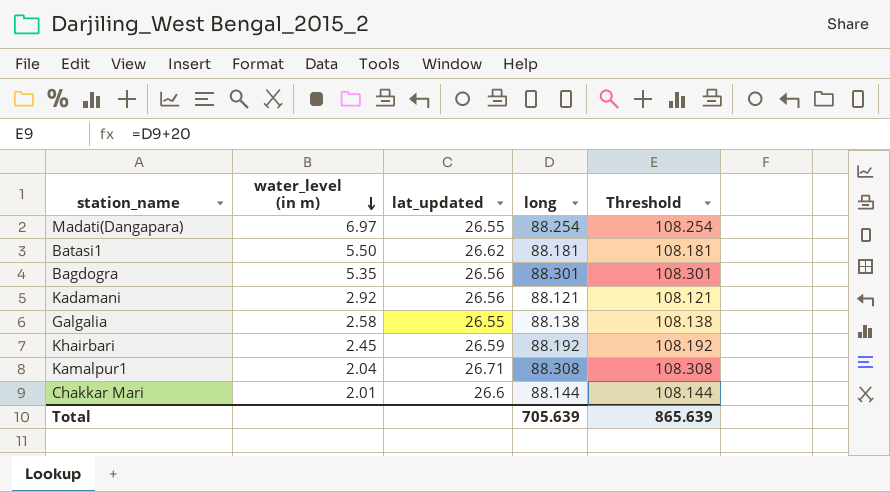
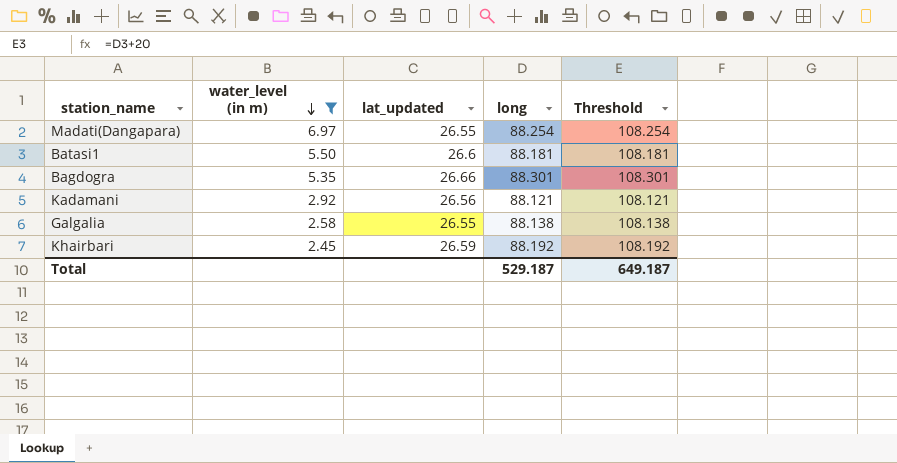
filter: none -> water_level (in m) >= 2.45
Batasi1 | lat_updated: 26.62 -> 26.6
Bagdogra | lat_updated: 26.56 -> 26.66
Total | long: 705.639 -> 529.187
Total | Threshold: 865.639 -> 649.187

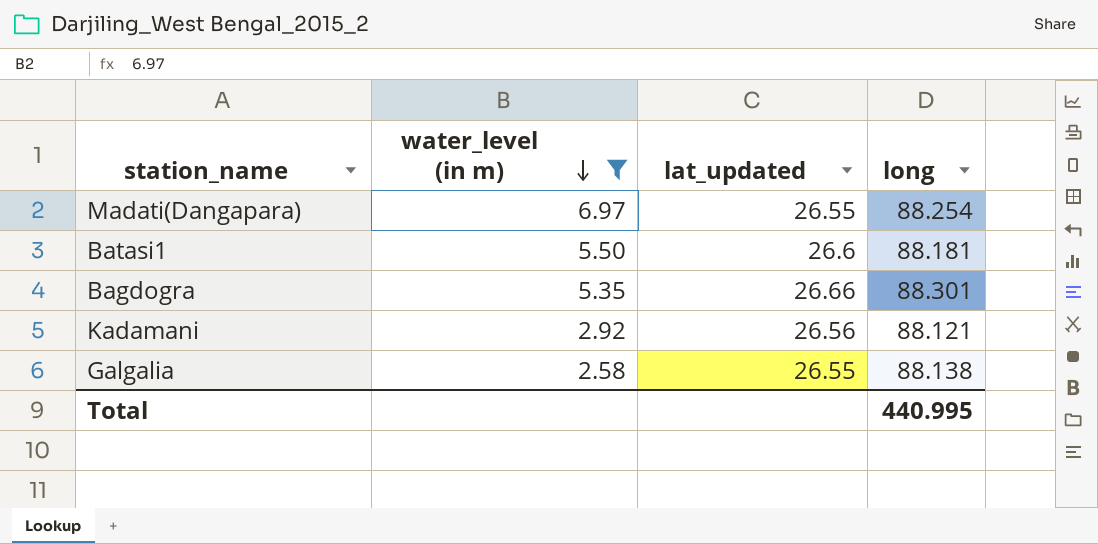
column Threshold | formula: [long] + 20 -> none
row Khairbari: 2.45 | 26.59 | 88.192 | 108.192 -> none
Total | long: 529.187 -> 440.995

